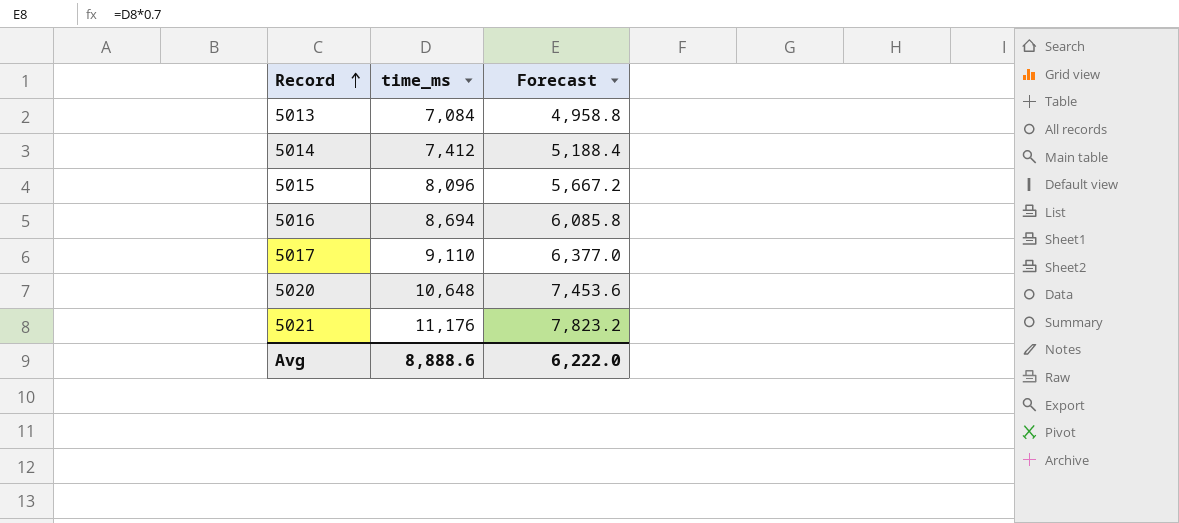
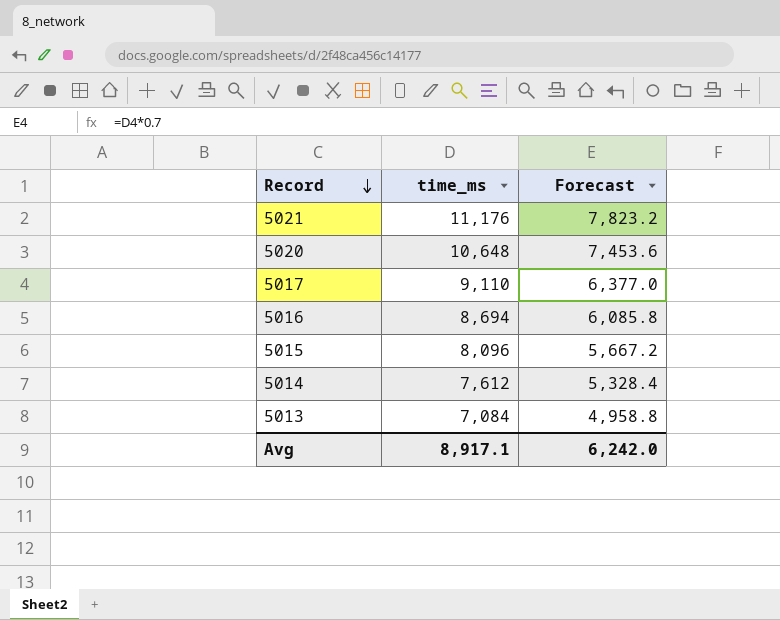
row order: Record ascending -> Record descending
5014 | time_ms: 7,412 -> 7,612
5014 | Forecast: 5,188.4 -> 5,328.4
Avg | time_ms: 8,888.6 -> 8,917.1
Avg | Forecast: 6,222.0 -> 6,242.0

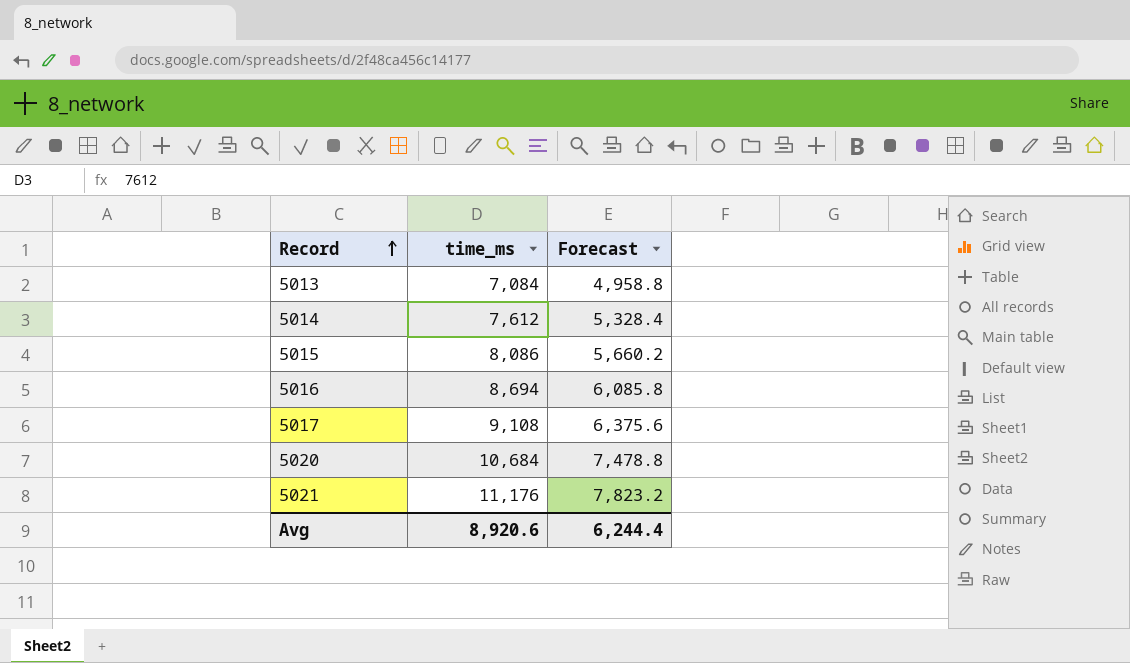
row order: Record descending -> Record ascending
5015 | time_ms: 8,096 -> 8,086
5015 | Forecast: 5,667.2 -> 5,660.2
5017 | time_ms: 9,110 -> 9,108
5017 | Forecast: 6,377.0 -> 6,375.6
5020 | time_ms: 10,648 -> 10,684
5020 | Forecast: 7,453.6 -> 7,478.8
Avg | time_ms: 8,917.1 -> 8,920.6
Avg | Forecast: 6,242.0 -> 6,244.4

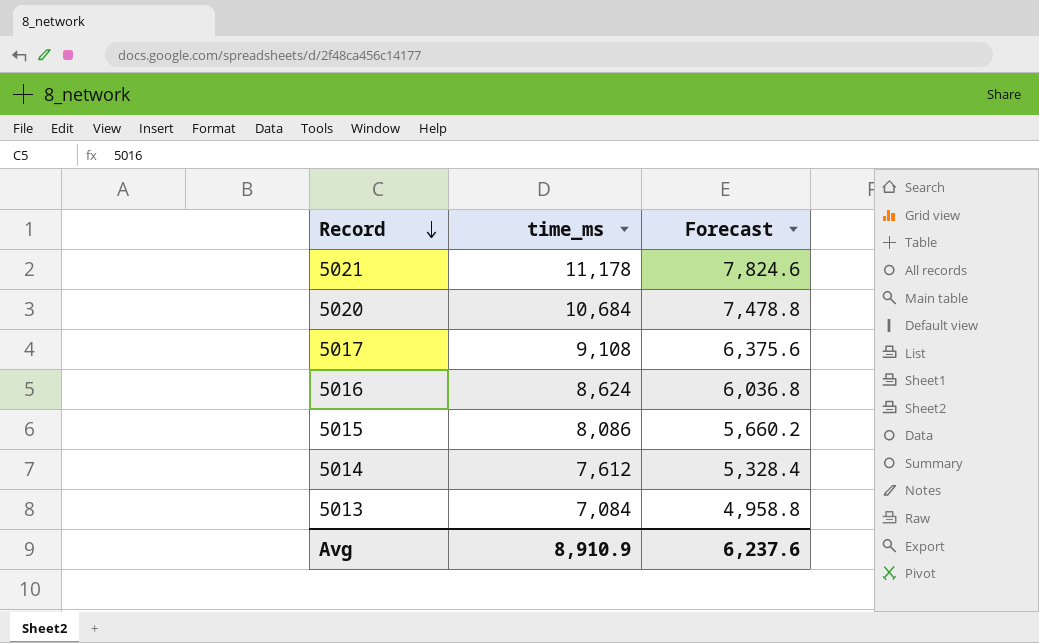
row order: Record ascending -> Record descending
5021 | time_ms: 11,176 -> 11,178
5021 | Forecast: 7,823.2 -> 7,824.6
5016 | time_ms: 8,694 -> 8,624
5016 | Forecast: 6,085.8 -> 6,036.8
Avg | time_ms: 8,920.6 -> 8,910.9
Avg | Forecast: 6,244.4 -> 6,237.6

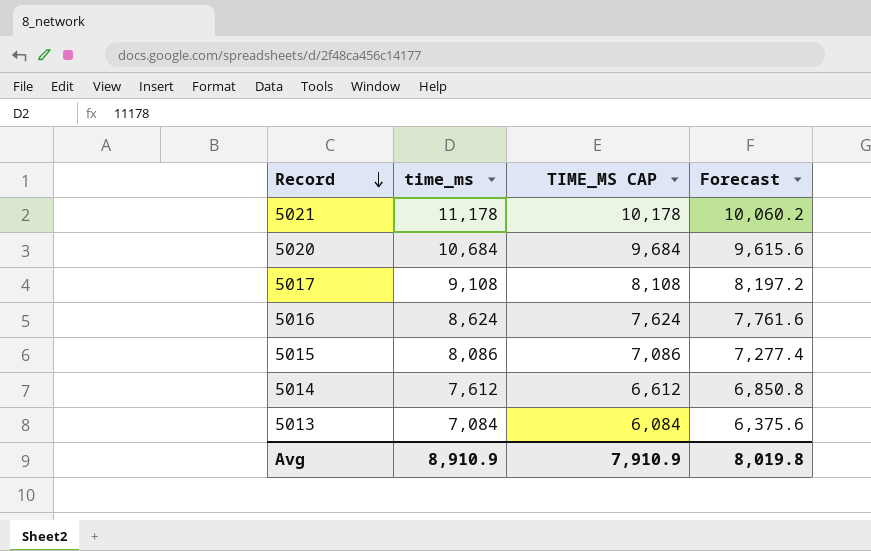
column TIME_MS CAP | formula: none -> [time_ms] - 1000
column Forecast | formula: [time_ms] * 0.7 -> [time_ms] * 0.9
Avg | Forecast: 6,237.6 -> 8,019.8

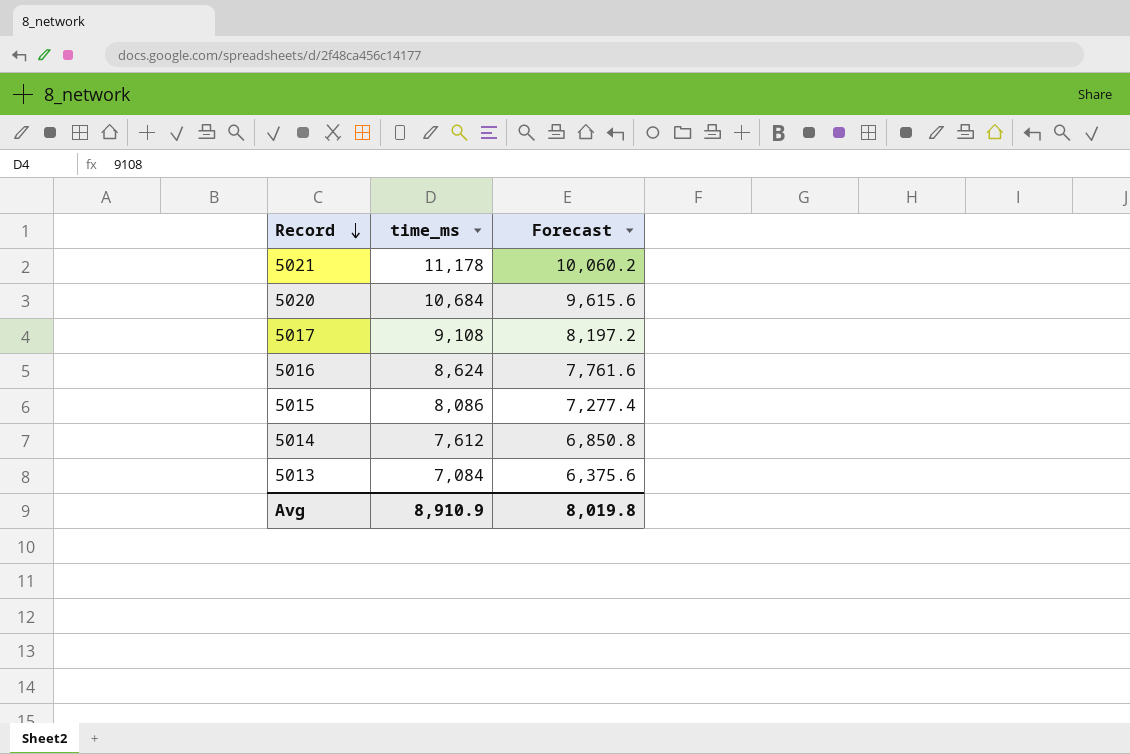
column TIME_MS CAP | formula: [time_ms] - 1000 -> none

